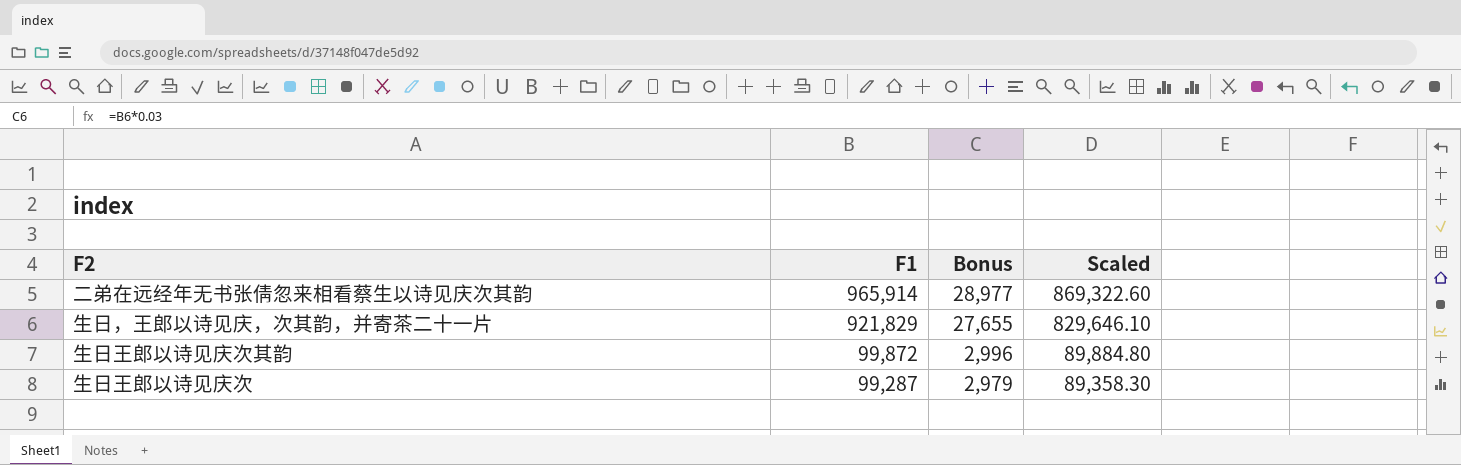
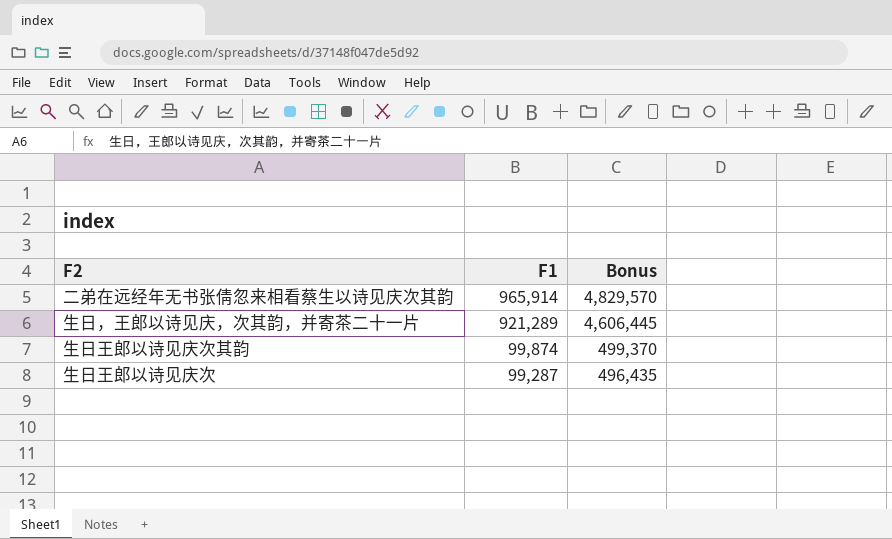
column Scaled | formula: [F1] * 0.9 -> none
column Bonus | formula: [F1] * 0.03 -> [F1] * 5
生日，王郎以诗见庆，次其韵，并寄茶二十一片 | F1: 921,829 -> 921,289
生日王郎以诗见庆次其韵 | F1: 99,872 -> 99,874

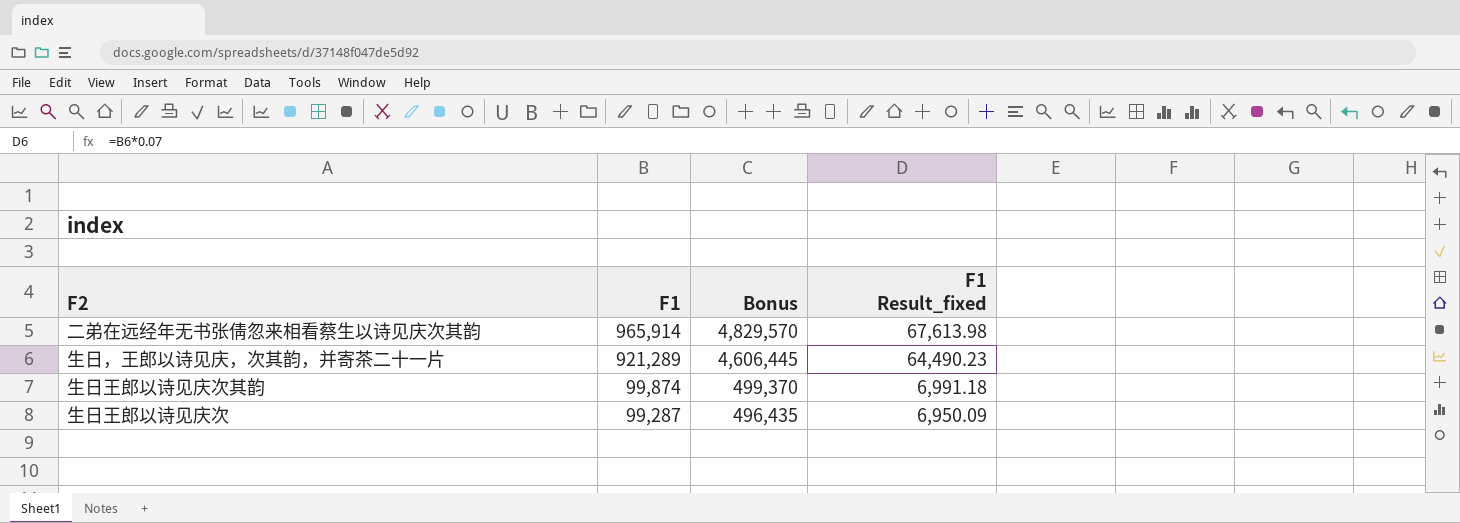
column F1 Result_fixed | formula: none -> [F1] * 0.07

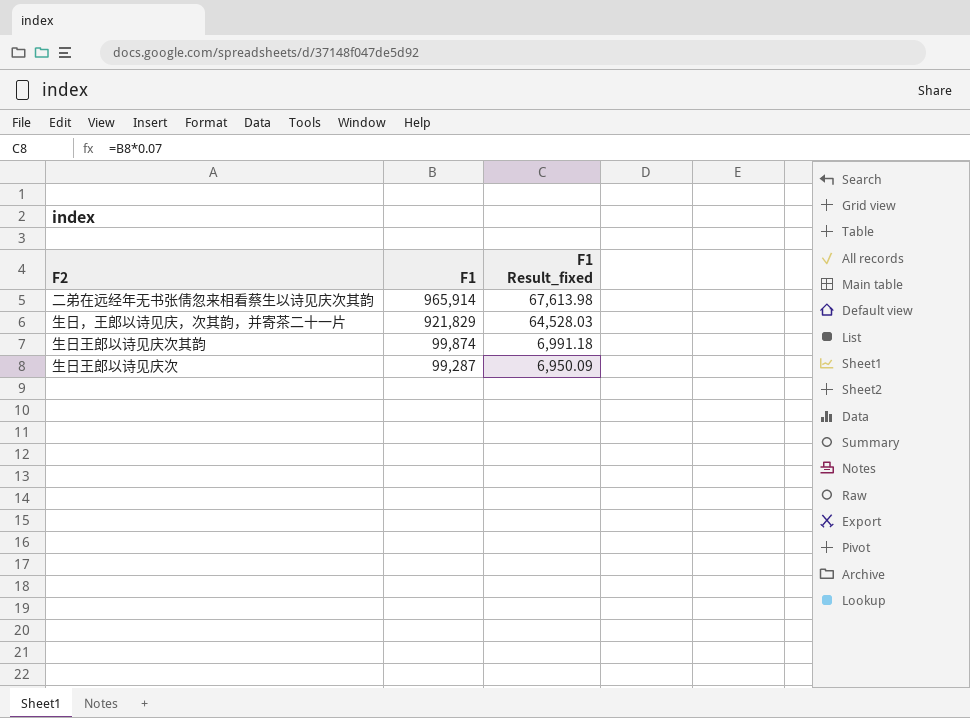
column Bonus | formula: [F1] * 5 -> none
生日，王郎以诗见庆，次其韵，并寄茶二十一片 | F1: 921,289 -> 921,829
生日，王郎以诗见庆，次其韵，并寄茶二十一片 | F1 Result_fixed: 64,490.23 -> 64,528.03

